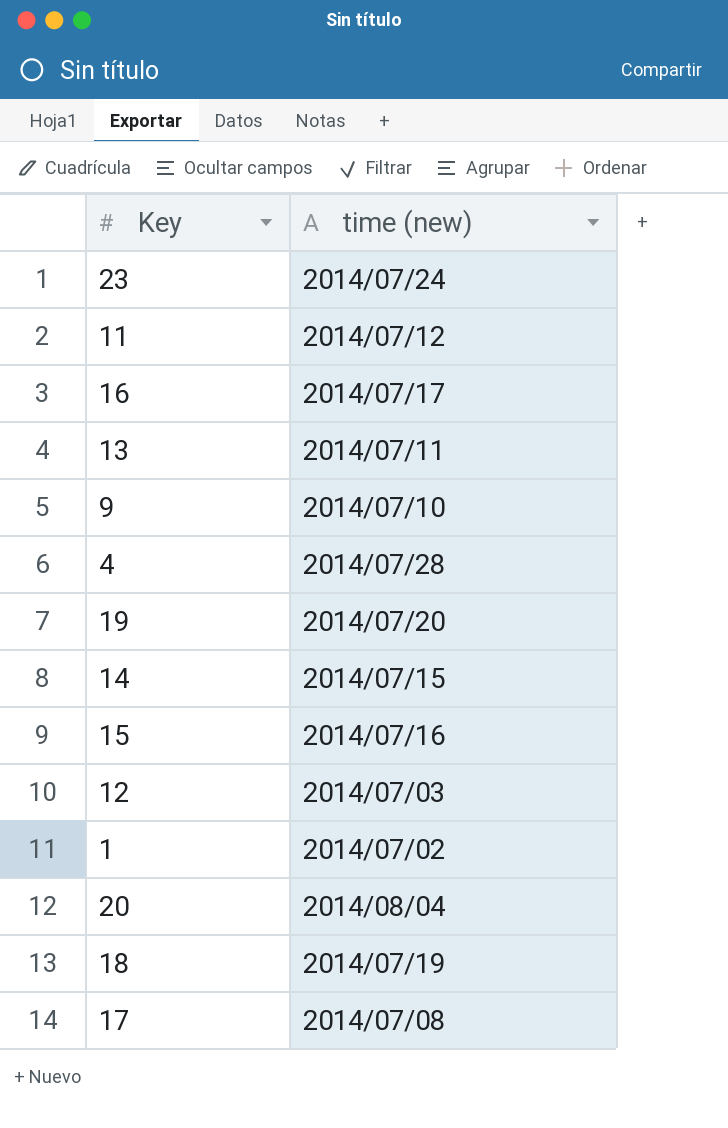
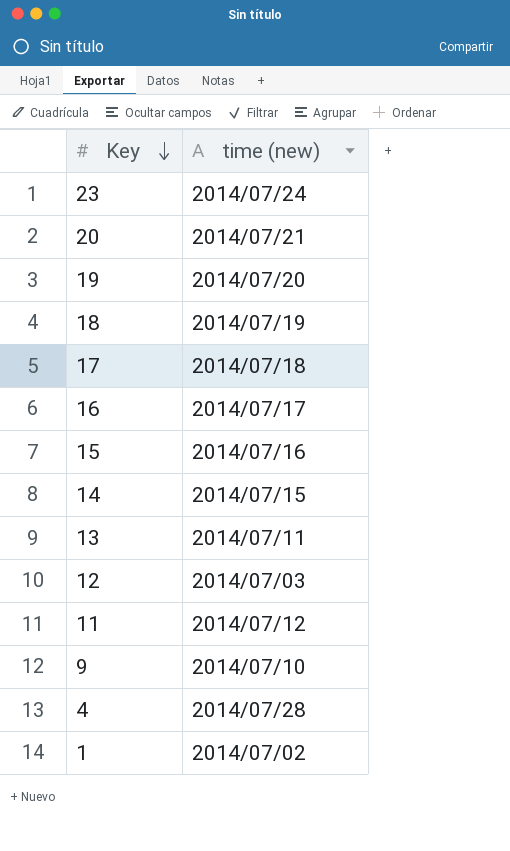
row order: none -> Key descending
20 | time (new): 2014/08/04 -> 2014/07/21
17 | time (new): 2014/07/08 -> 2014/07/18

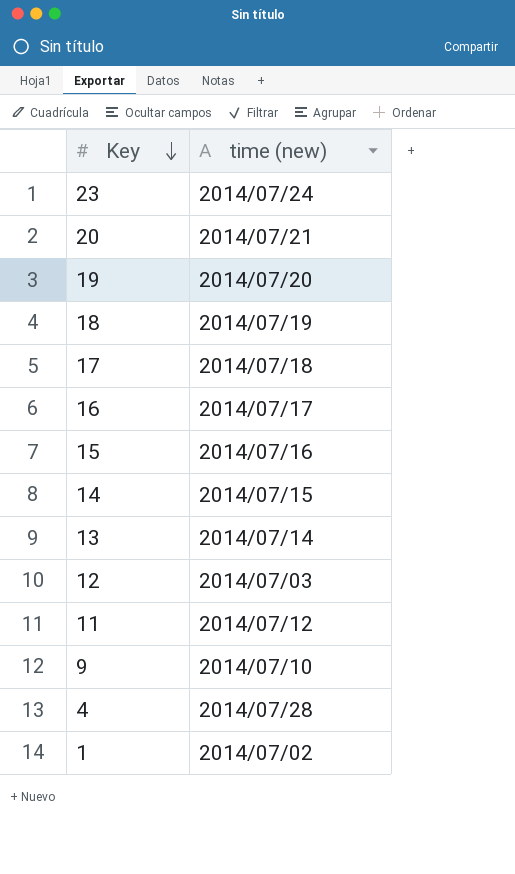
13 | time (new): 2014/07/11 -> 2014/07/14

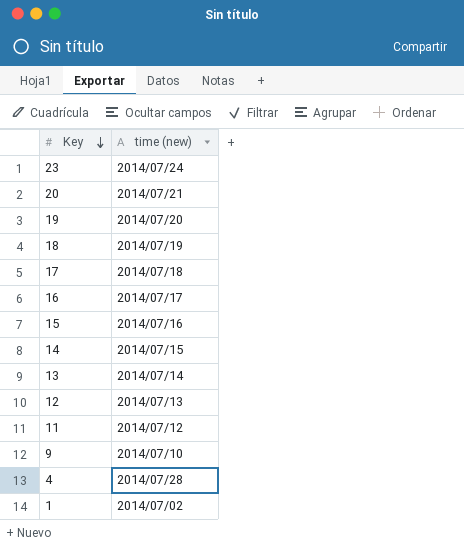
12 | time (new): 2014/07/03 -> 2014/07/13

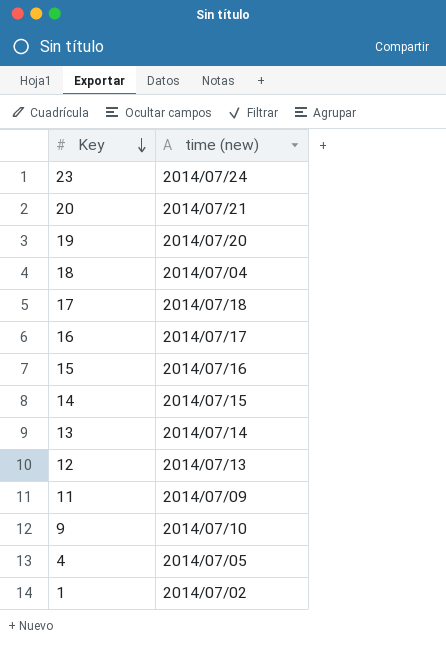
18 | time (new): 2014/07/19 -> 2014/07/04
11 | time (new): 2014/07/12 -> 2014/07/09
4 | time (new): 2014/07/28 -> 2014/07/05

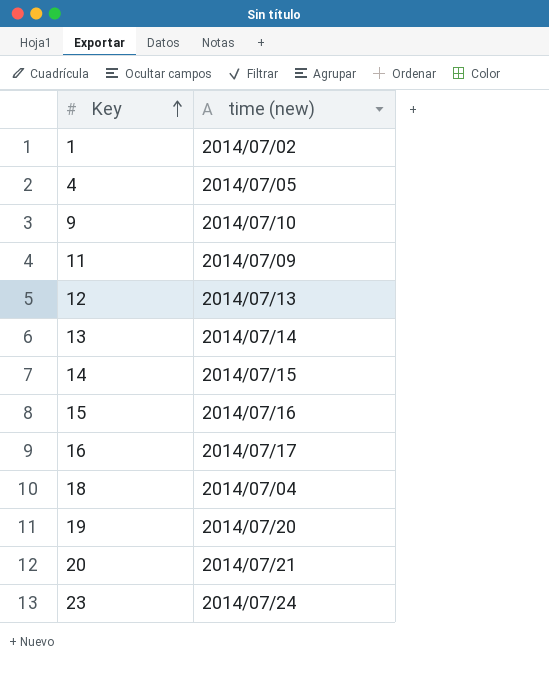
row order: Key descending -> Key ascending
row 17: 2014/07/18 -> none

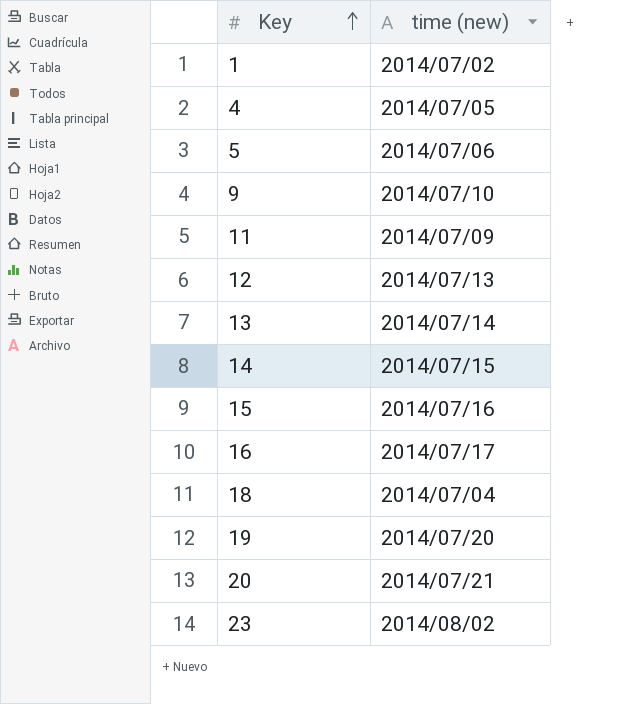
row 5: none -> 2014/07/06
23 | time (new): 2014/07/24 -> 2014/08/02

